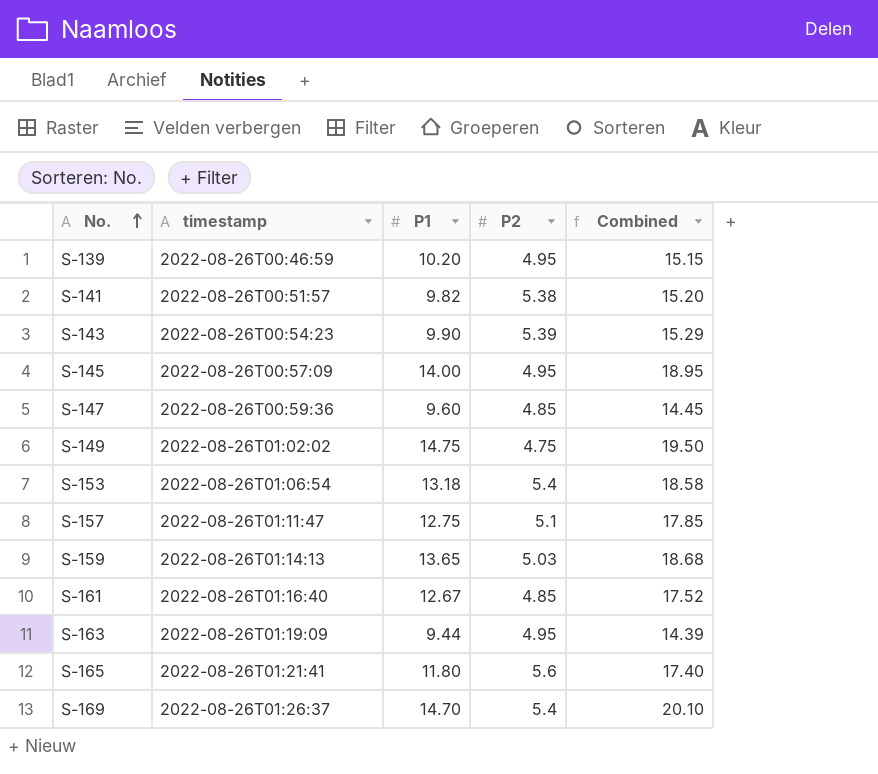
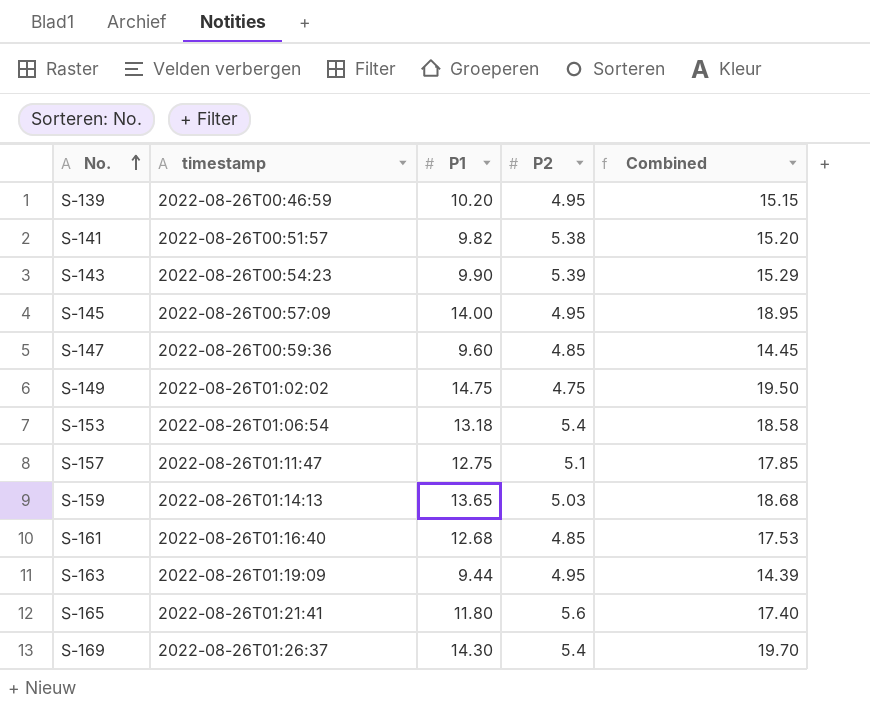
S-161 | P1: 12.67 -> 12.68
S-161 | Combined: 17.52 -> 17.53
S-169 | P1: 14.70 -> 14.30
S-169 | Combined: 20.10 -> 19.70

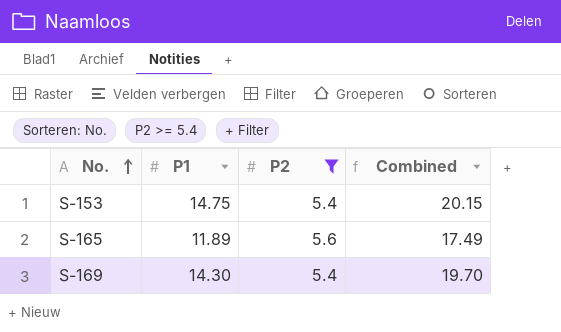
filter: none -> P2 >= 5.4
column timestamp | position: 2 -> none
S-153 | P1: 13.18 -> 14.75
S-153 | Combined: 18.58 -> 20.15
S-165 | P1: 11.80 -> 11.89
S-165 | Combined: 17.40 -> 17.49

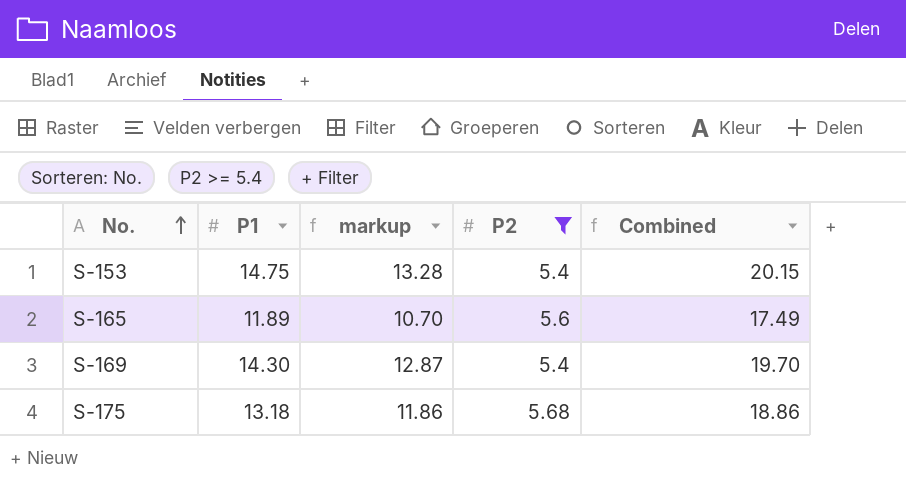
column markup | formula: none -> [P1] * 0.9
row S-175: none -> 13.18 | 11.86 | 5.68 | 18.86

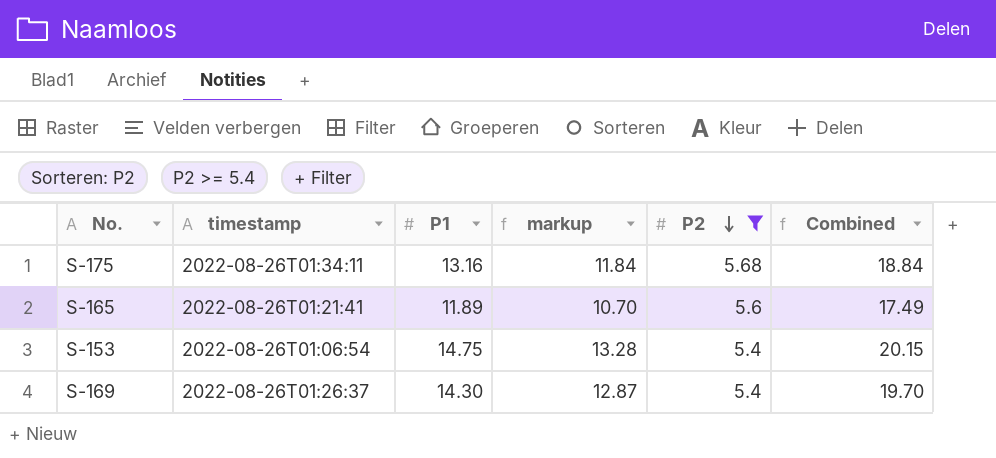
row order: No. ascending -> P2 descending
column timestamp | position: none -> 2
S-175 | P1: 13.18 -> 13.16
S-175 | markup: 11.86 -> 11.84
S-175 | Combined: 18.86 -> 18.84

